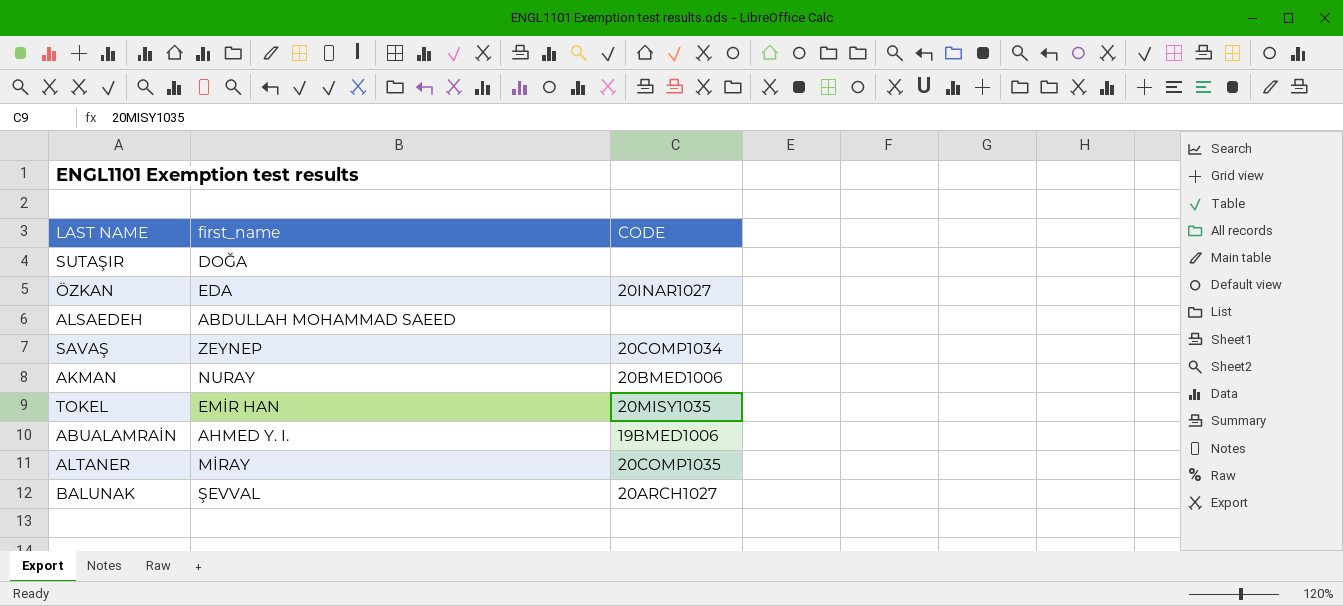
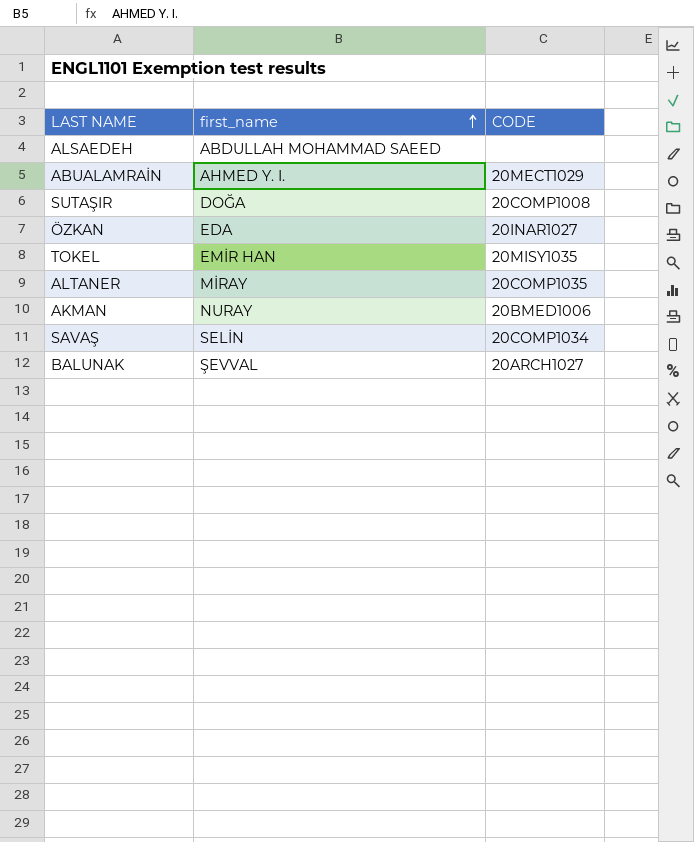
row order: none -> first_name ascending
ABUALAMRAİN | CODE: 19BMED1006 -> 20MECT1029
SUTAŞIR | CODE: none -> 20COMP1008
SAVAŞ | first_name: ZEYNEP -> SELİN

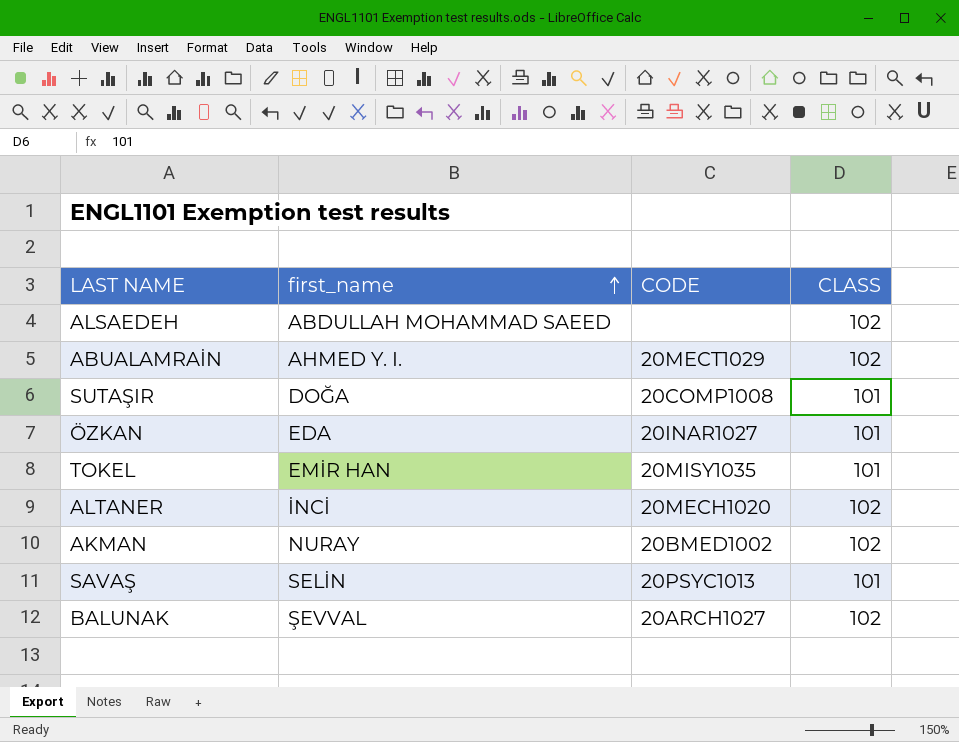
column CLASS | position: none -> 4
ALTANER | first_name: MİRAY -> İNCİ
ALTANER | CODE: 20COMP1035 -> 20MECH1020
AKMAN | CODE: 20BMED1006 -> 20BMED1002
SAVAŞ | CODE: 20COMP1034 -> 20PSYC1013

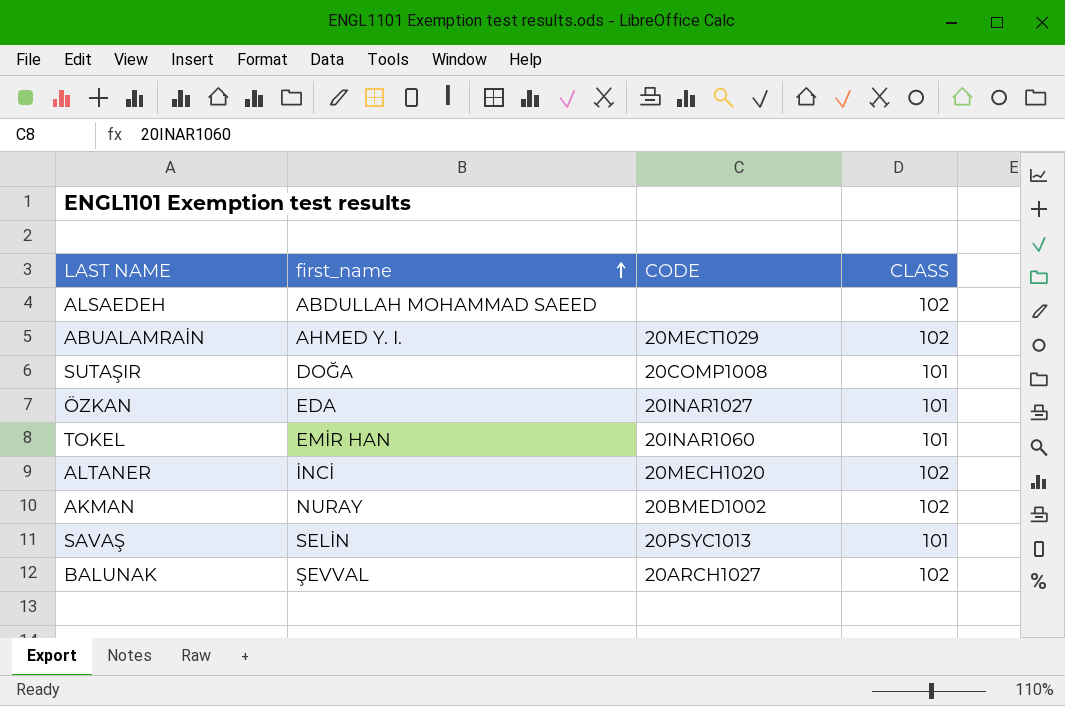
TOKEL | CODE: 20MISY1035 -> 20INAR1060

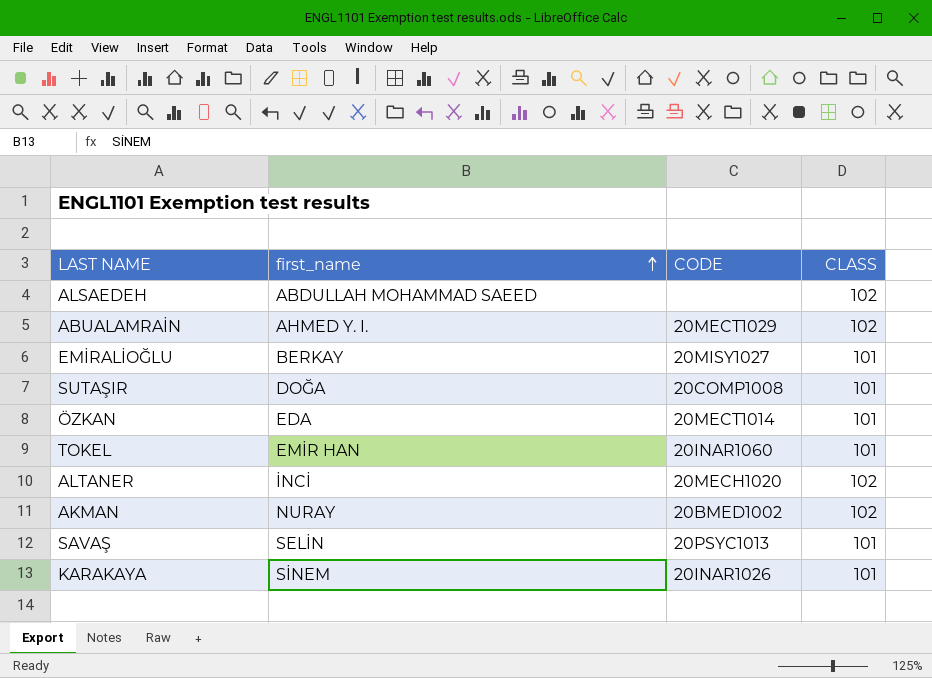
row BALUNAK: ŞEVVAL | 20ARCH1027 | 102 -> none
row EMİRALİOĞLU: none -> BERKAY | 20MISY1027 | 101
ÖZKAN | CODE: 20INAR1027 -> 20MECT1014
row KARAKAYA: none -> SİNEM | 20INAR1026 | 101

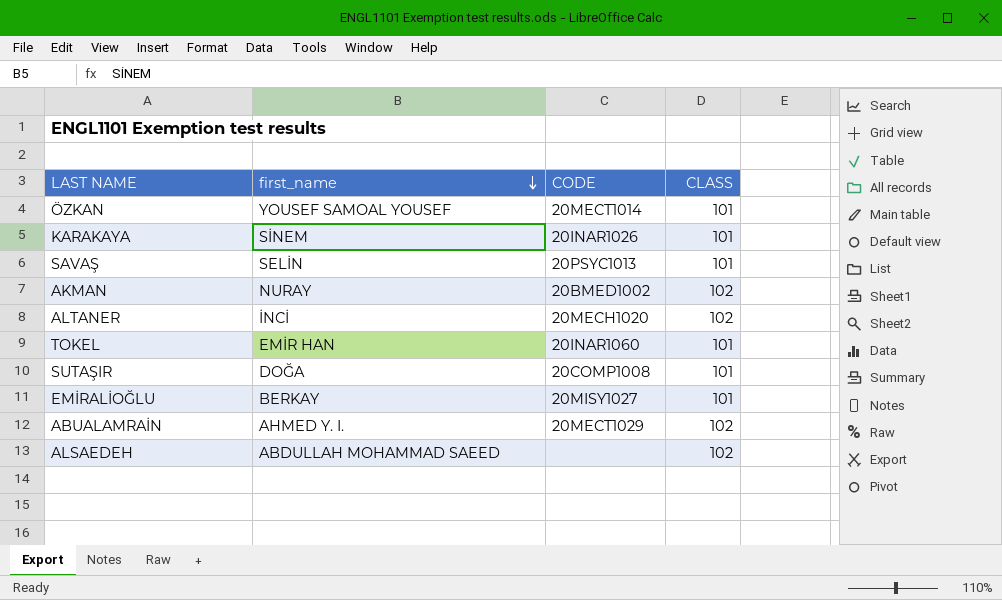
row order: first_name ascending -> first_name descending
ÖZKAN | first_name: EDA -> YOUSEF SAMOAL YOUSEF

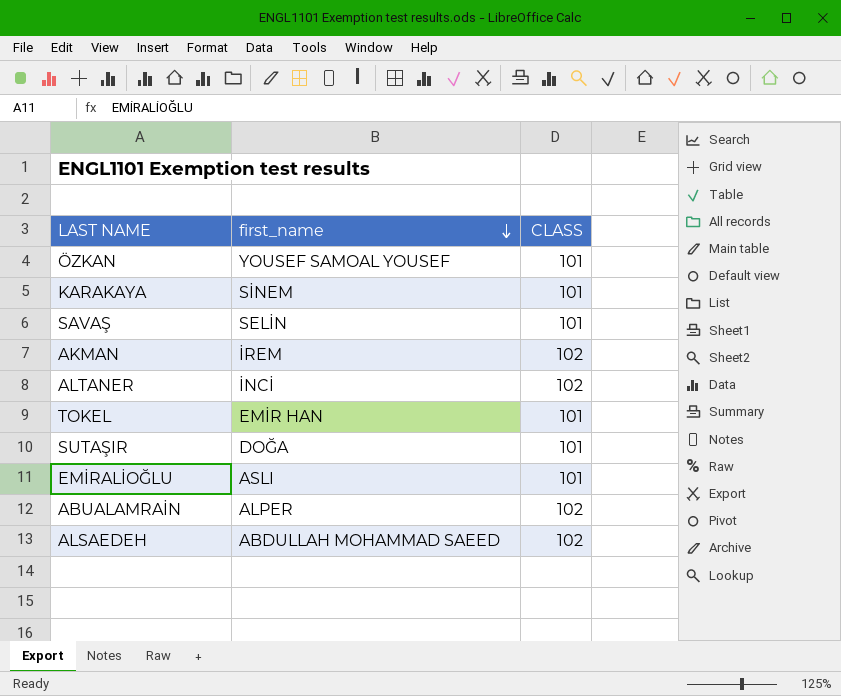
column CODE | position: 3 -> none
AKMAN | first_name: NURAY -> İREM
EMİRALİOĞLU | first_name: BERKAY -> ASLI
ABUALAMRAİN | first_name: AHMED Y. I. -> ALPER

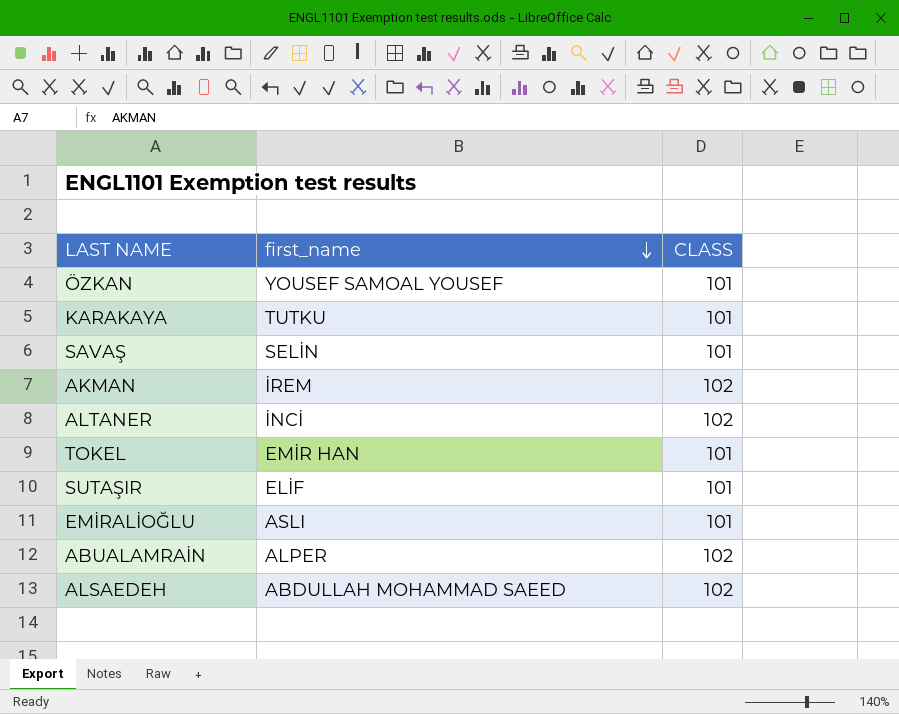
KARAKAYA | first_name: SİNEM -> TUTKU
SUTAŞIR | first_name: DOĞA -> ELİF

